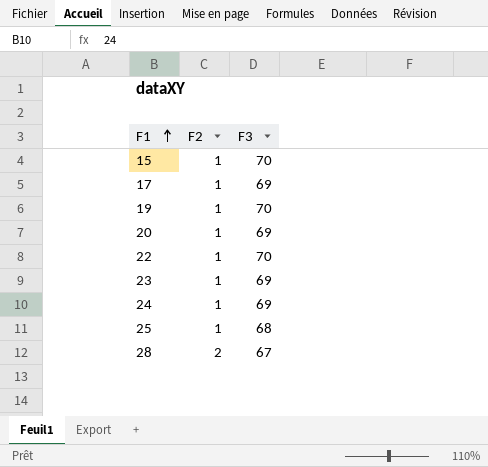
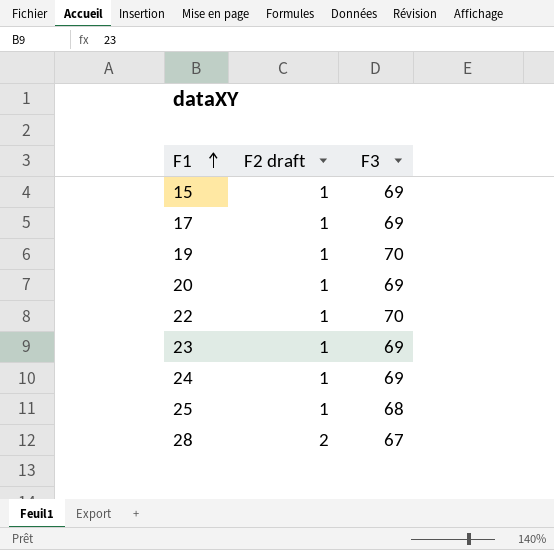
column name: F2 -> F2 draft
15 | F3: 70 -> 69

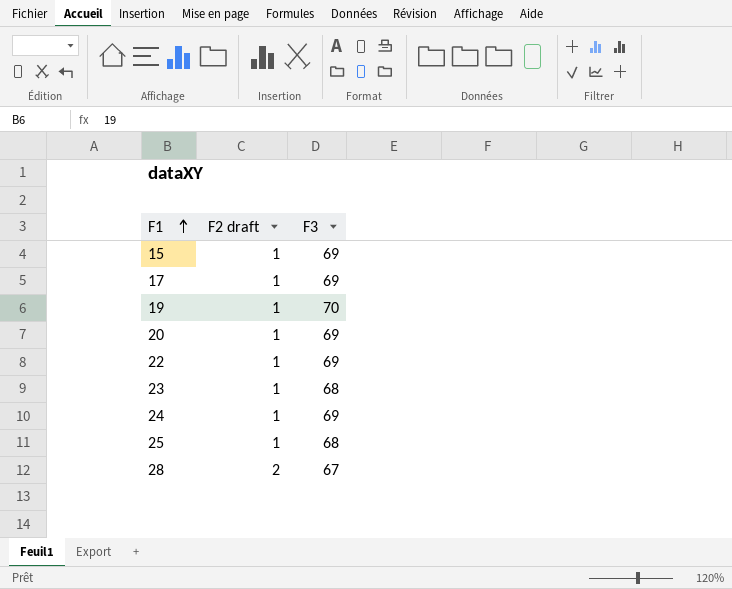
22 | F3: 70 -> 69
23 | F3: 69 -> 68

